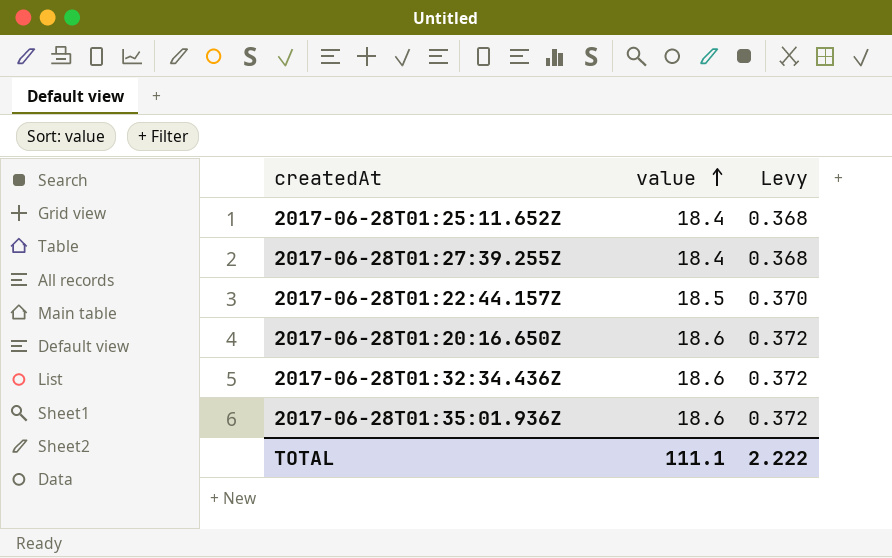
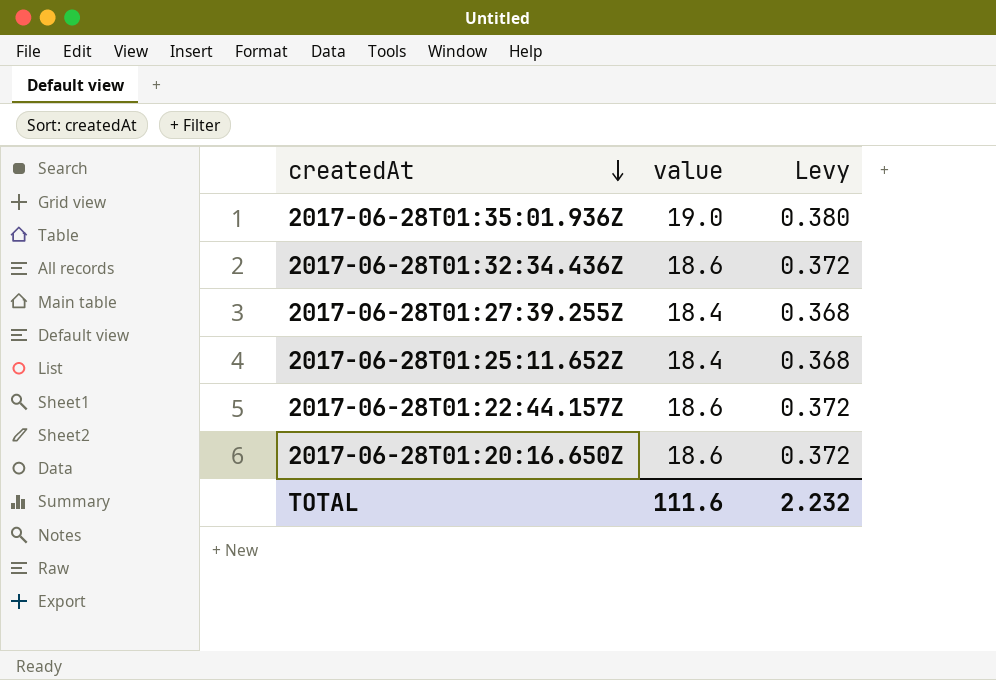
row order: value ascending -> createdAt descending
2017-06-28T01:35:01.936Z | value: 18.6 -> 19.0
2017-06-28T01:35:01.936Z | Levy: 0.372 -> 0.380
2017-06-28T01:22:44.157Z | value: 18.5 -> 18.6
2017-06-28T01:22:44.157Z | Levy: 0.370 -> 0.372
TOTAL | value: 111.1 -> 111.6
TOTAL | Levy: 2.222 -> 2.232

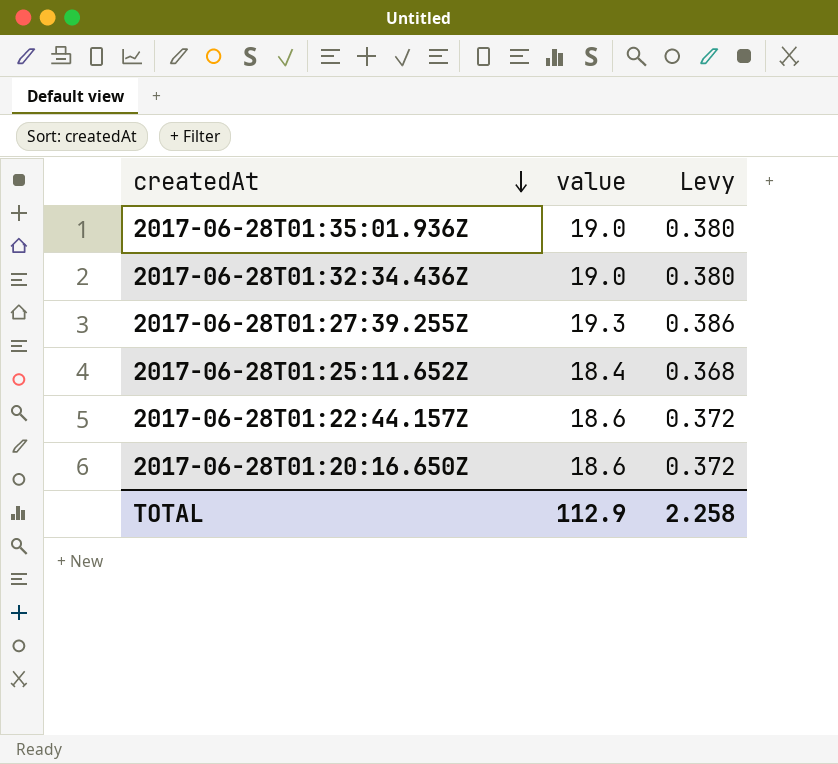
2017-06-28T01:32:34.436Z | value: 18.6 -> 19.0
2017-06-28T01:32:34.436Z | Levy: 0.372 -> 0.380
2017-06-28T01:27:39.255Z | value: 18.4 -> 19.3
2017-06-28T01:27:39.255Z | Levy: 0.368 -> 0.386
TOTAL | value: 111.6 -> 112.9
TOTAL | Levy: 2.232 -> 2.258

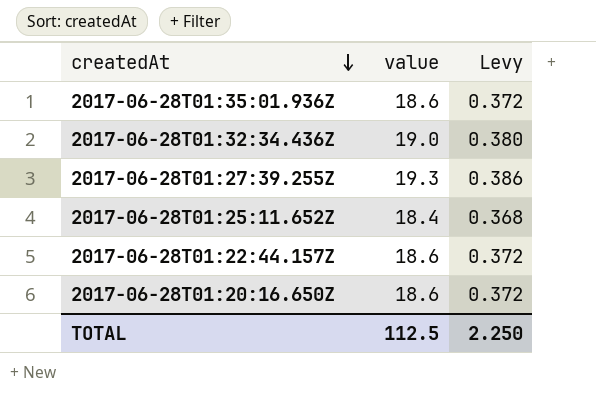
2017-06-28T01:35:01.936Z | value: 19.0 -> 18.6
2017-06-28T01:35:01.936Z | Levy: 0.380 -> 0.372
TOTAL | value: 112.9 -> 112.5
TOTAL | Levy: 2.258 -> 2.250

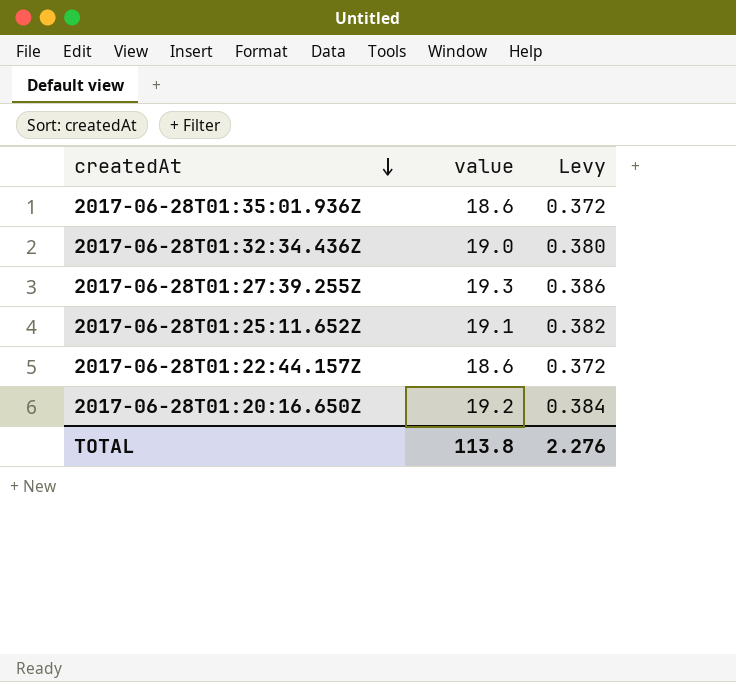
2017-06-28T01:25:11.652Z | value: 18.4 -> 19.1
2017-06-28T01:25:11.652Z | Levy: 0.368 -> 0.382
2017-06-28T01:20:16.650Z | value: 18.6 -> 19.2
2017-06-28T01:20:16.650Z | Levy: 0.372 -> 0.384
TOTAL | value: 112.5 -> 113.8
TOTAL | Levy: 2.250 -> 2.276

